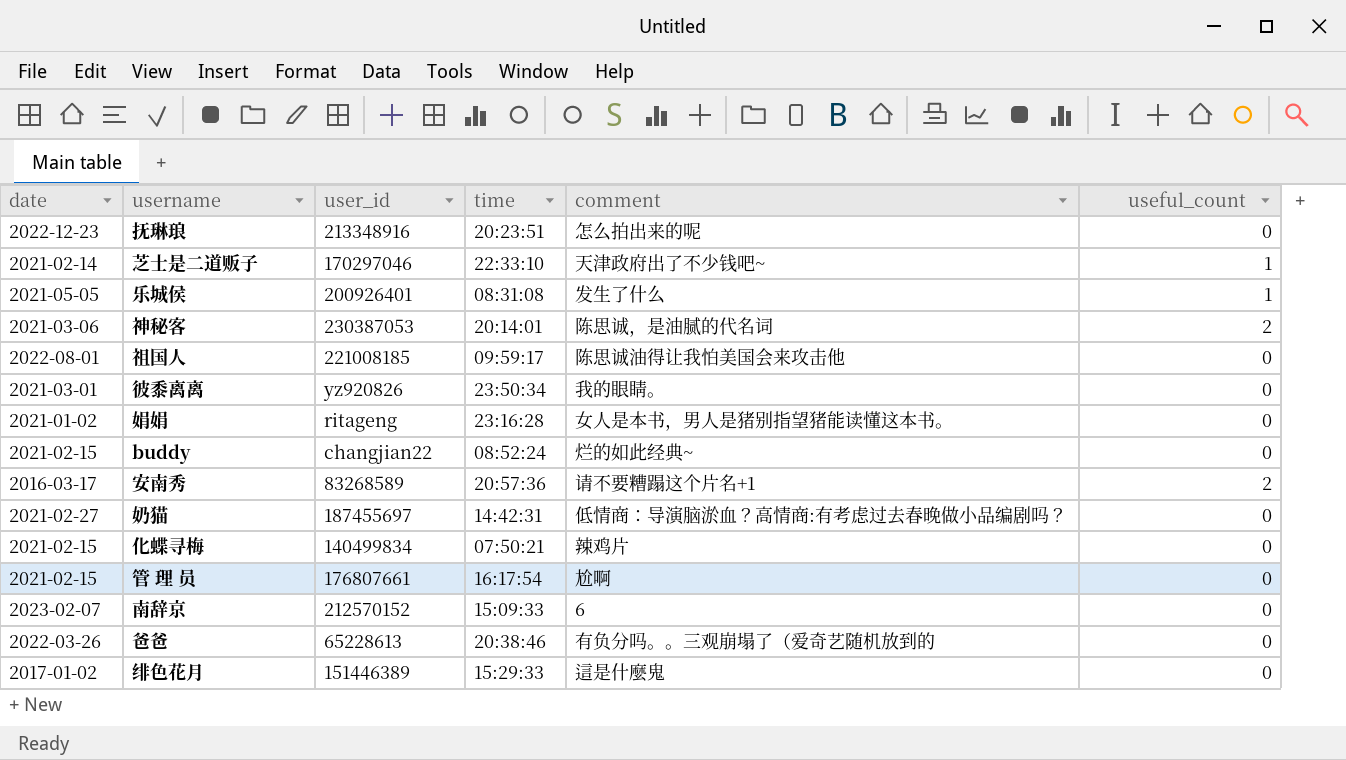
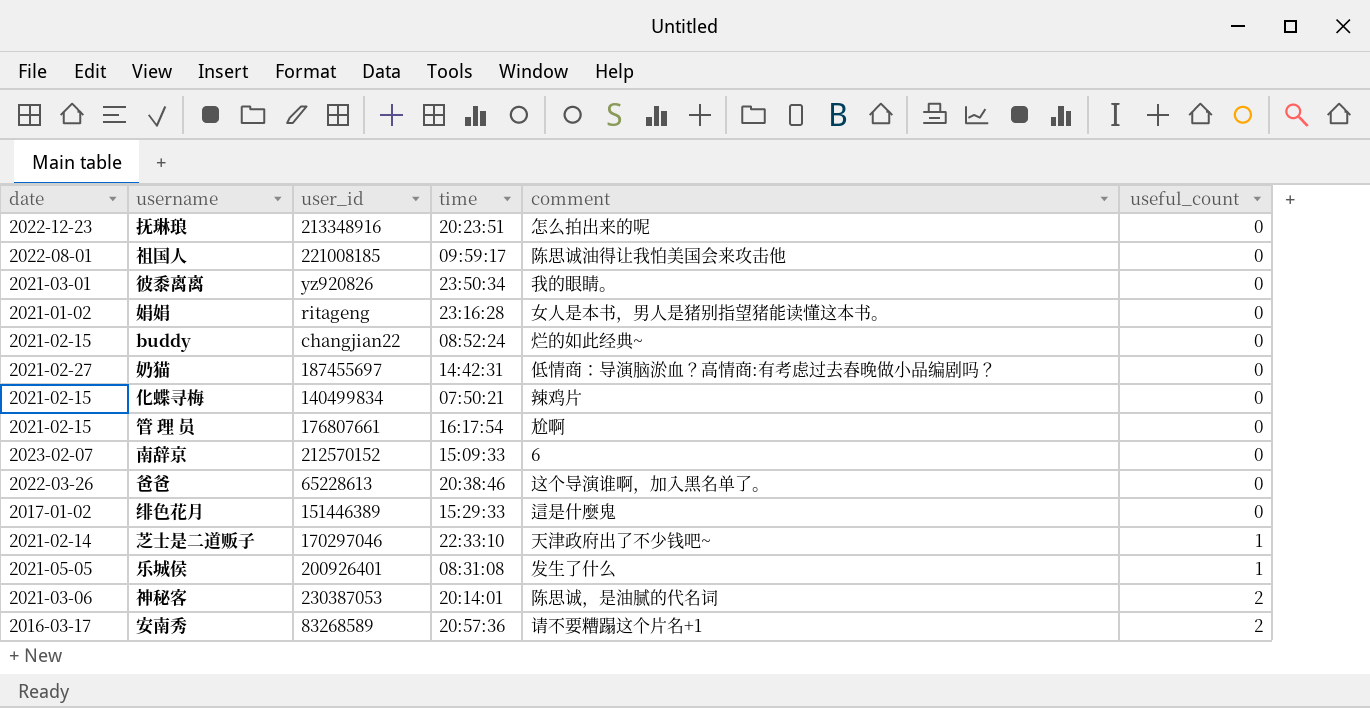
row order: none -> useful_count ascending
爸爸 | comment: 有负分吗。。三观崩塌了（爱奇艺随机放到的 -> 这个导演谁啊，加入黑名单了。

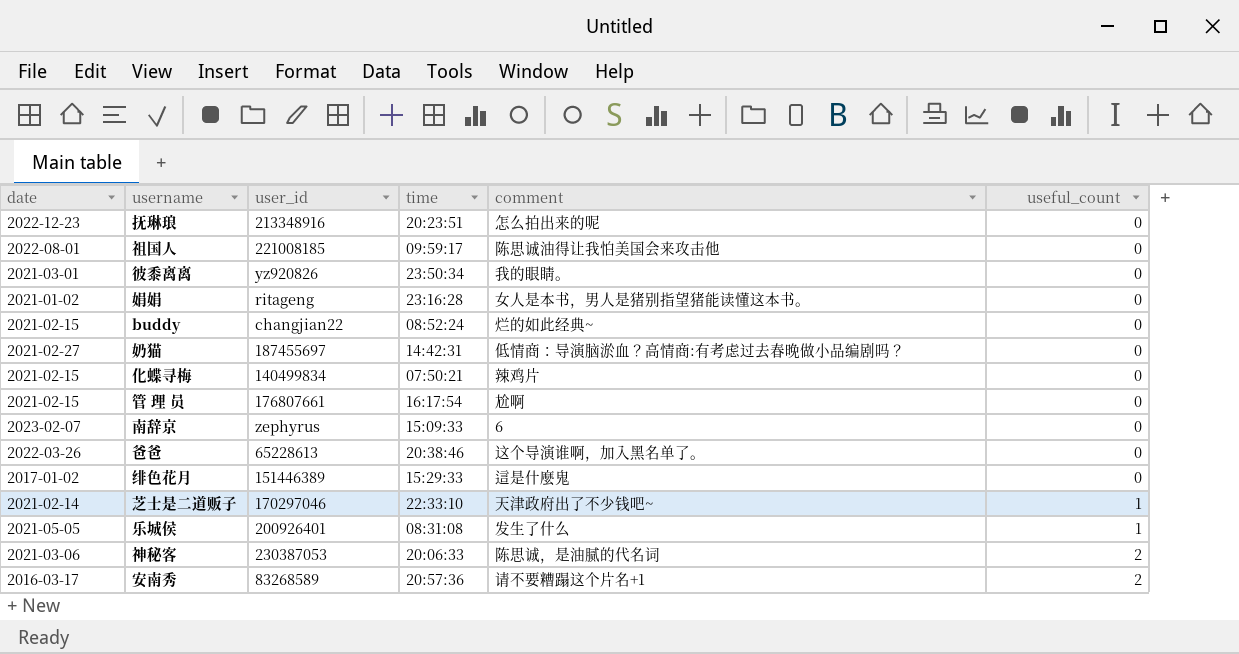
南辞京 | user_id: 212570152 -> zephyrus
神秘客 | time: 20:14:01 -> 20:06:33

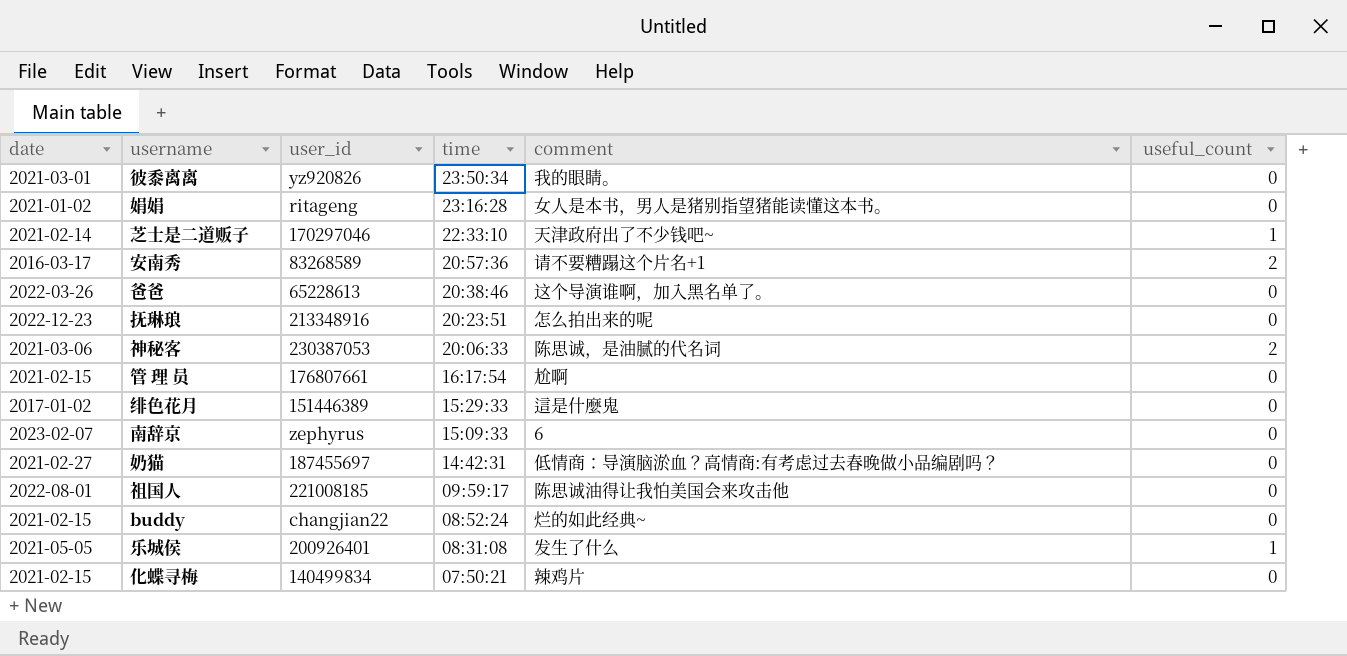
row order: useful_count ascending -> time descending

